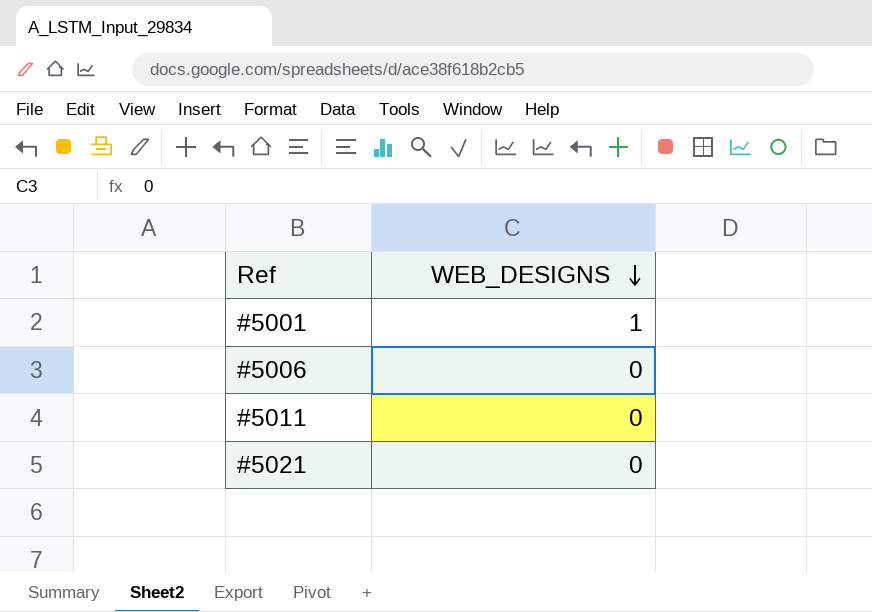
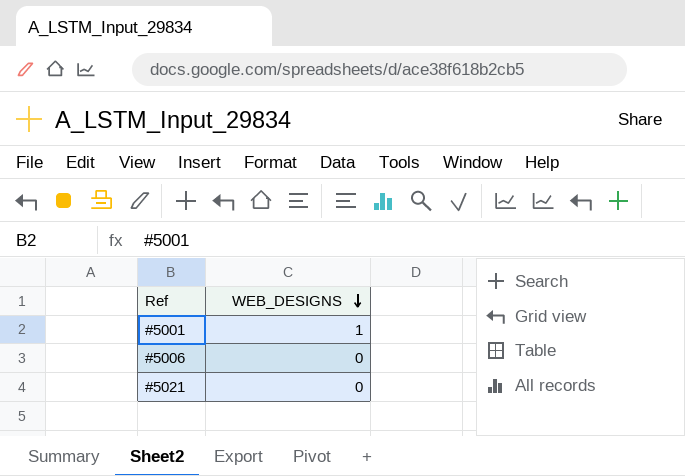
row #5011: 0 -> none

